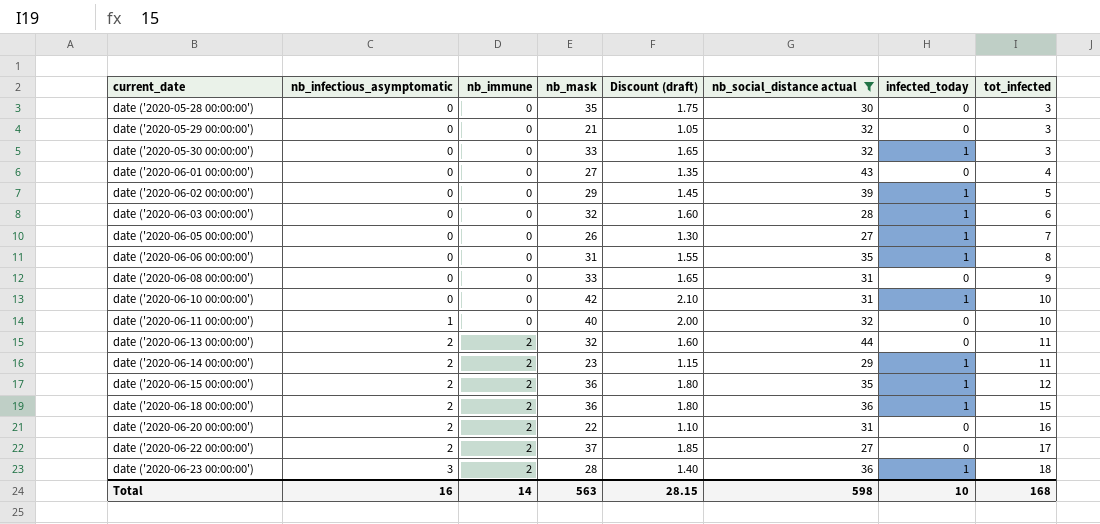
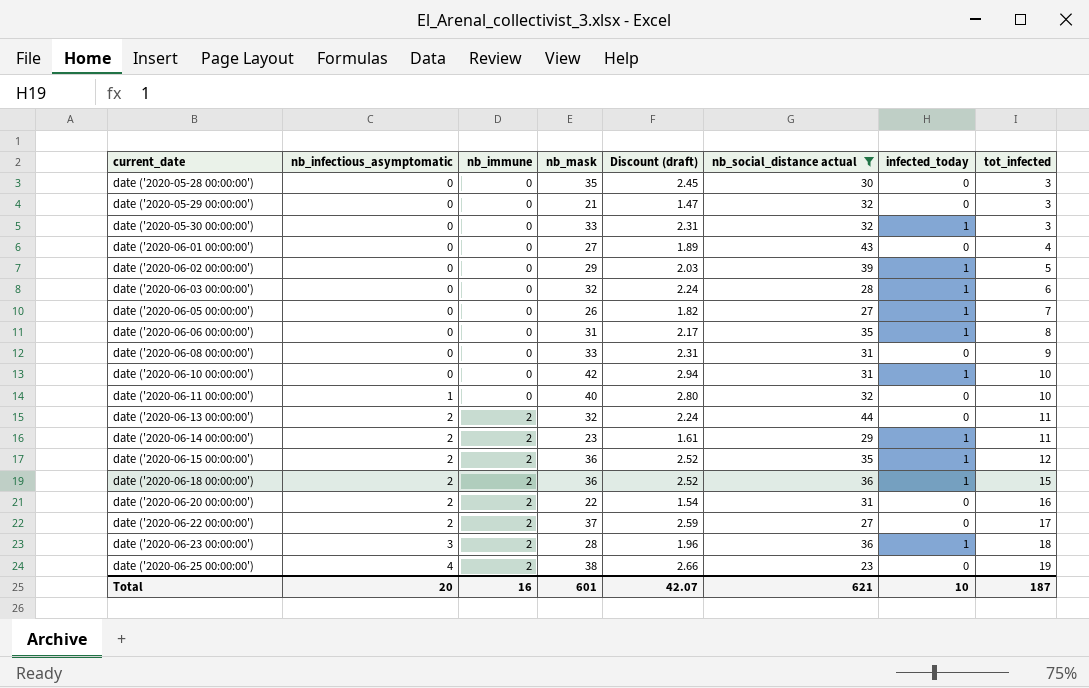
column Discount (draft) | formula: [nb_mask] * 0.05 -> [nb_mask] * 0.07
row date ('2020-06-25 00:00:00'): none -> 4 | 2 | 38 | 2.66 | 23 | 0 | 19
Total | nb_infectious_asymptomatic: 16 -> 20
Total | nb_immune: 14 -> 16
Total | nb_mask: 563 -> 601
Total | Discount (draft): 28.15 -> 42.07
Total | nb_social_distance actual: 598 -> 621
Total | tot_infected: 168 -> 187

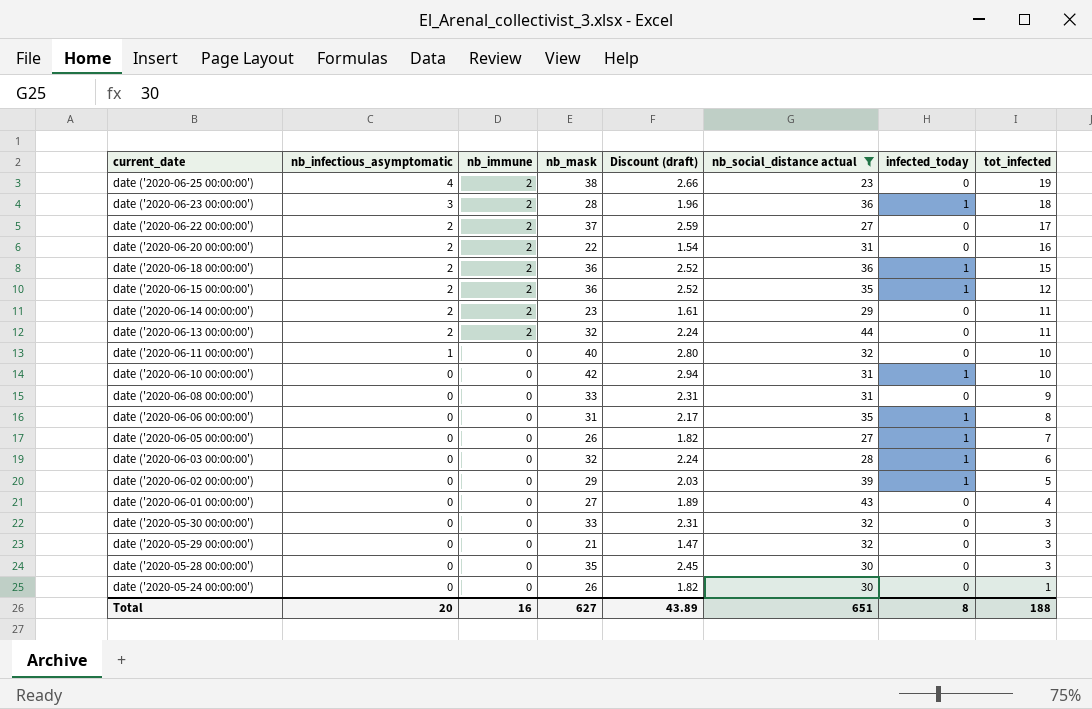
row order: current_date ascending -> current_date descending
date ('2020-06-14 00:00:00') | infected_today: 1 -> 0
date ('2020-05-30 00:00:00') | infected_today: 1 -> 0
row date ('2020-05-24 00:00:00'): none -> 0 | 0 | 26 | 1.82 | 30 | 0 | 1
Total | nb_mask: 601 -> 627
Total | Discount (draft): 42.07 -> 43.89
Total | nb_social_distance actual: 621 -> 651
Total | infected_today: 10 -> 8
Total | tot_infected: 187 -> 188

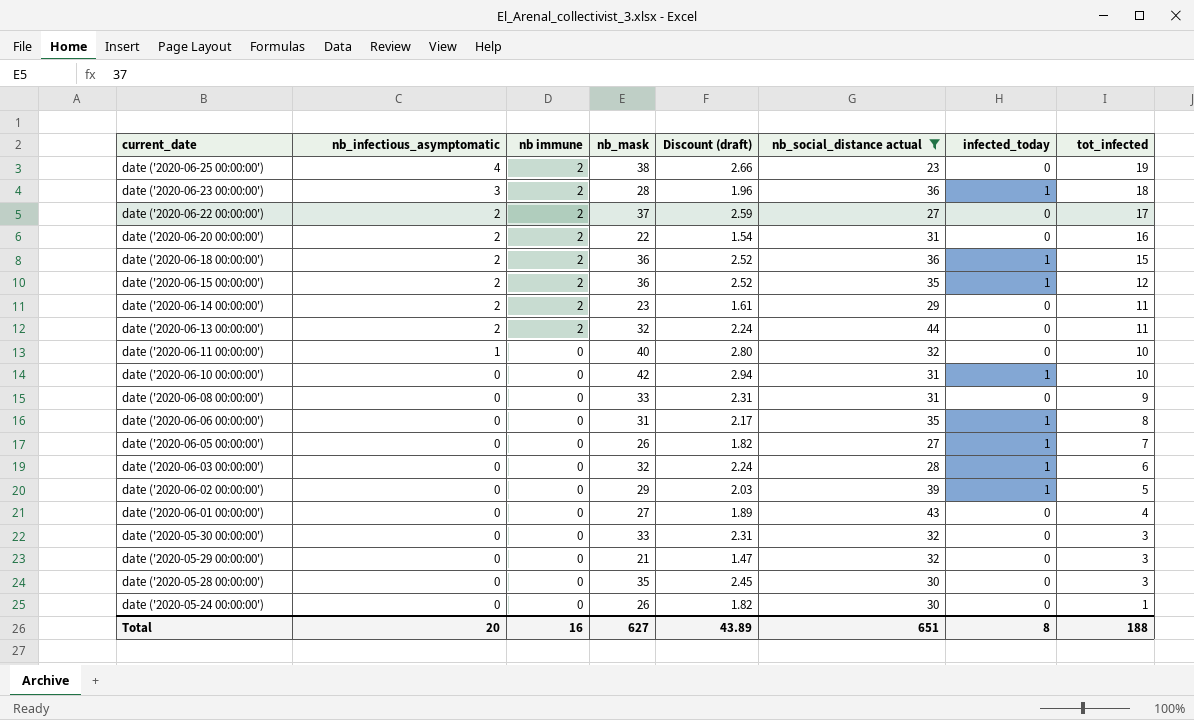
column name: nb_immune -> nb immune

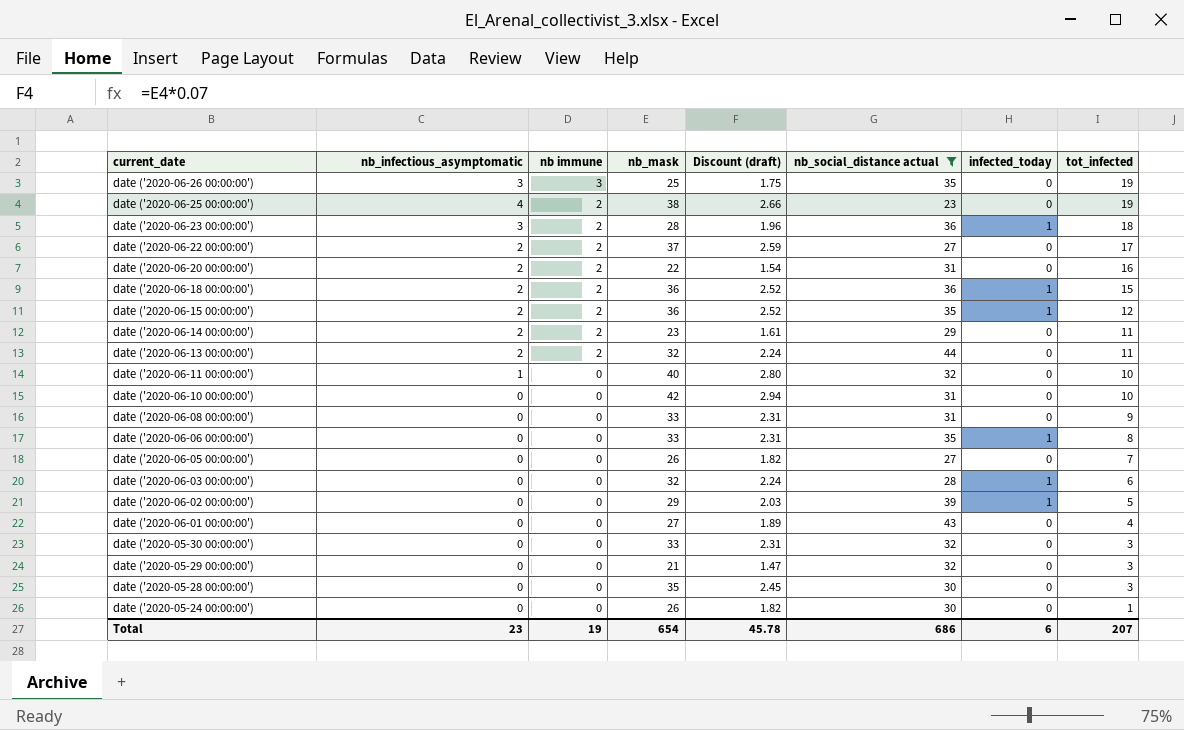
row date ('2020-06-26 00:00:00'): none -> 3 | 3 | 25 | 1.75 | 35 | 0 | 19
date ('2020-06-10 00:00:00') | infected_today: 1 -> 0
date ('2020-06-06 00:00:00') | nb_mask: 31 -> 33
date ('2020-06-06 00:00:00') | Discount (draft): 2.17 -> 2.31
date ('2020-06-05 00:00:00') | infected_today: 1 -> 0
Total | nb_infectious_asymptomatic: 20 -> 23
Total | nb immune: 16 -> 19
Total | nb_mask: 627 -> 654
Total | Discount (draft): 43.89 -> 45.78
Total | nb_social_distance actual: 651 -> 686
Total | infected_today: 8 -> 6
Total | tot_infected: 188 -> 207

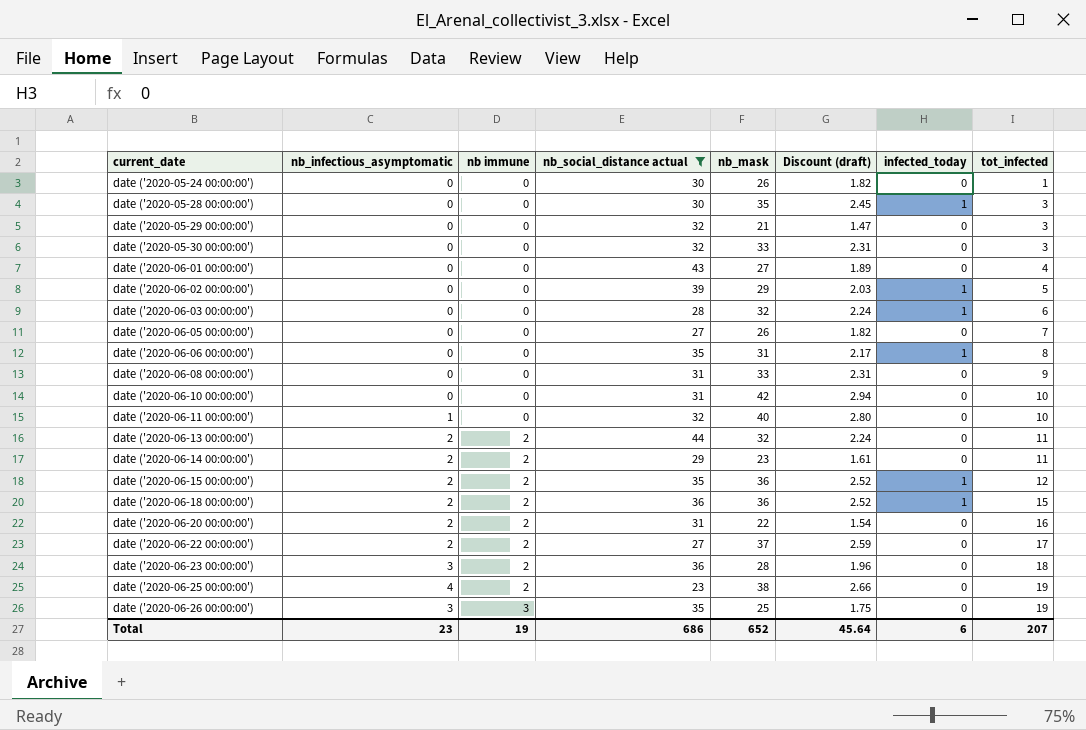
row order: current_date descending -> current_date ascending
column nb_social_distance actual | position: 6 -> 4
date ('2020-05-28 00:00:00') | infected_today: 0 -> 1
date ('2020-06-06 00:00:00') | nb_mask: 33 -> 31
date ('2020-06-06 00:00:00') | Discount (draft): 2.31 -> 2.17
date ('2020-06-23 00:00:00') | infected_today: 1 -> 0
Total | nb_mask: 654 -> 652
Total | Discount (draft): 45.78 -> 45.64

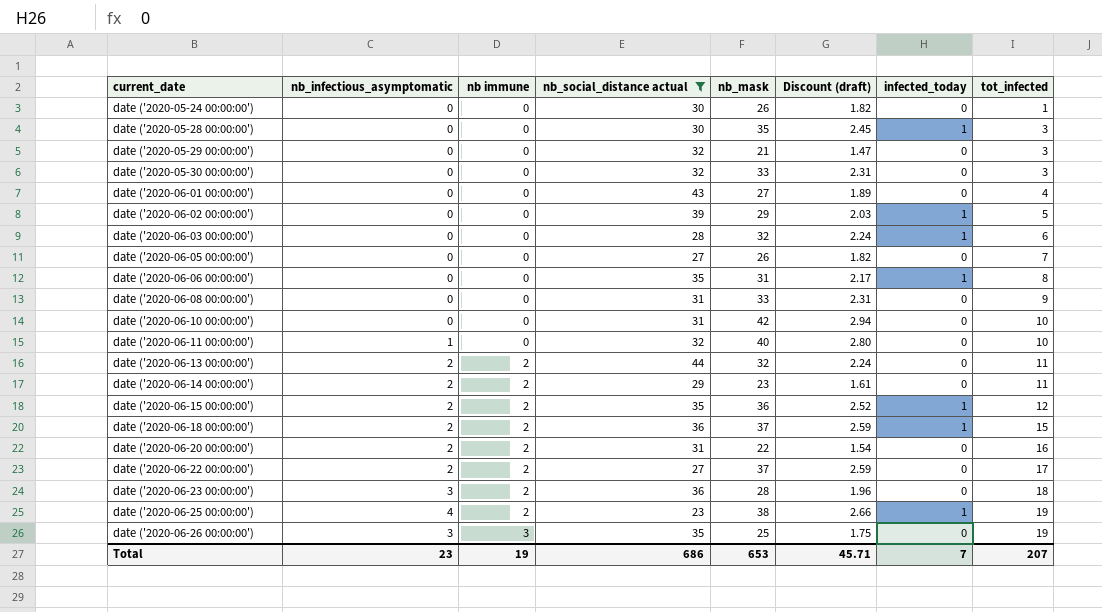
date ('2020-06-18 00:00:00') | nb_mask: 36 -> 37
date ('2020-06-18 00:00:00') | Discount (draft): 2.52 -> 2.59
date ('2020-06-25 00:00:00') | infected_today: 0 -> 1
Total | nb_mask: 652 -> 653
Total | Discount (draft): 45.64 -> 45.71
Total | infected_today: 6 -> 7

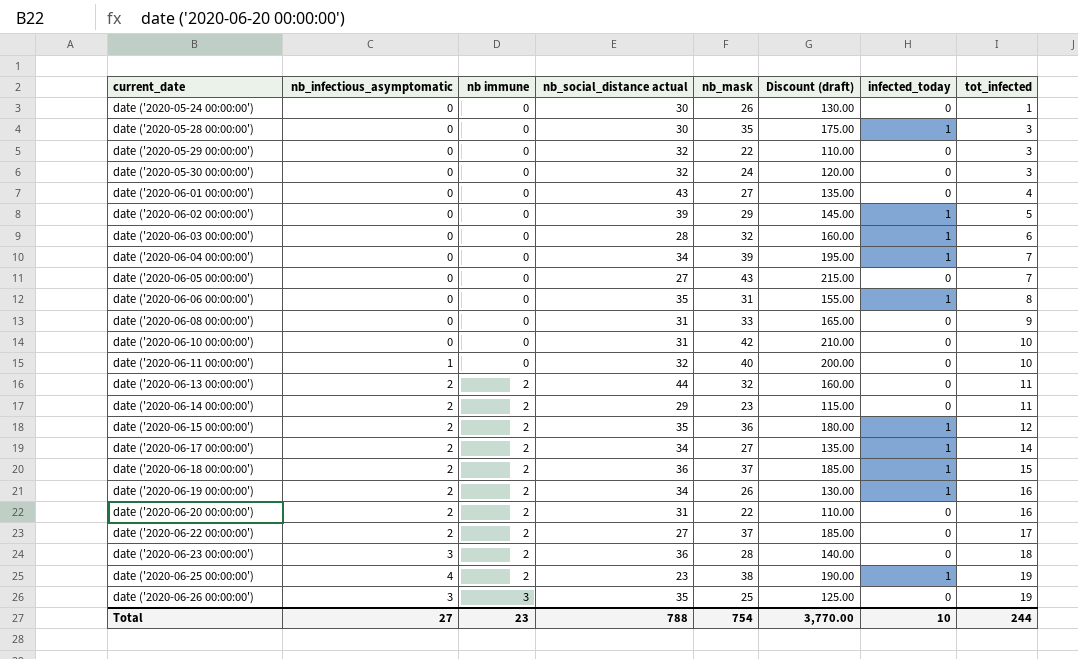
filter: nb_social_distance actual != 34 -> none
column Discount (draft) | formula: [nb_mask] * 0.07 -> [nb_mask] * 5
date ('2020-05-29 00:00:00') | nb_mask: 21 -> 22
date ('2020-05-30 00:00:00') | nb_mask: 33 -> 24
date ('2020-06-05 00:00:00') | nb_mask: 26 -> 43
Total | nb_infectious_asymptomatic: 23 -> 27
Total | nb immune: 19 -> 23
Total | nb_social_distance actual: 686 -> 788
Total | nb_mask: 653 -> 754
Total | Discount (draft): 45.71 -> 3,770.00
Total | infected_today: 7 -> 10
Total | tot_infected: 207 -> 244

